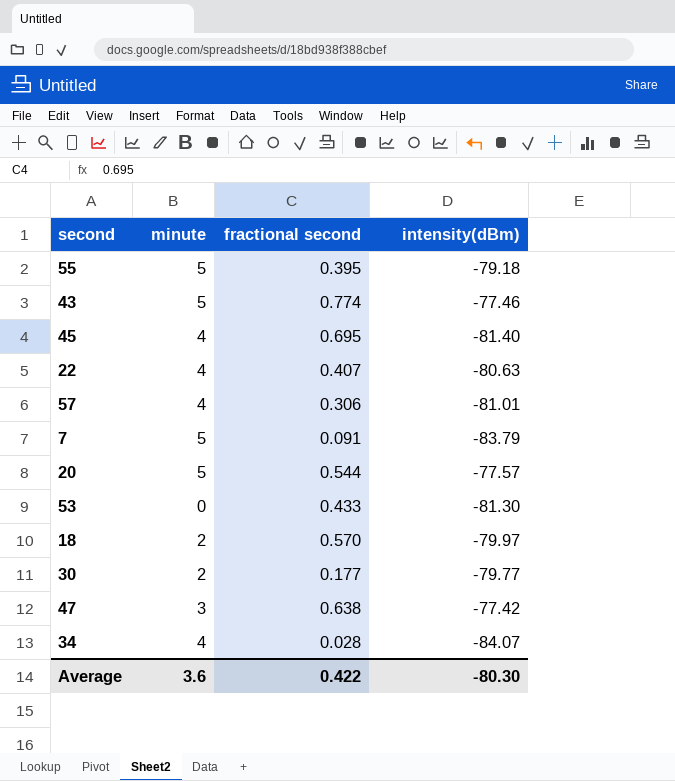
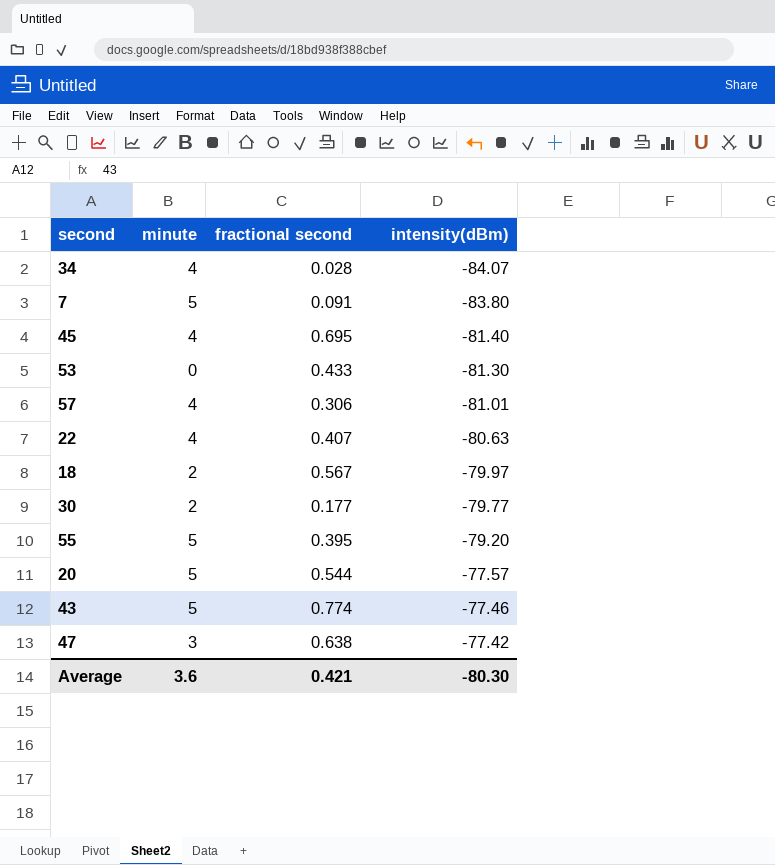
row order: none -> intensity(dBm) ascending
7 | intensity(dBm): -83.79 -> -83.80
18 | fractional second: 0.570 -> 0.567
55 | intensity(dBm): -79.18 -> -79.20
Average | fractional second: 0.422 -> 0.421

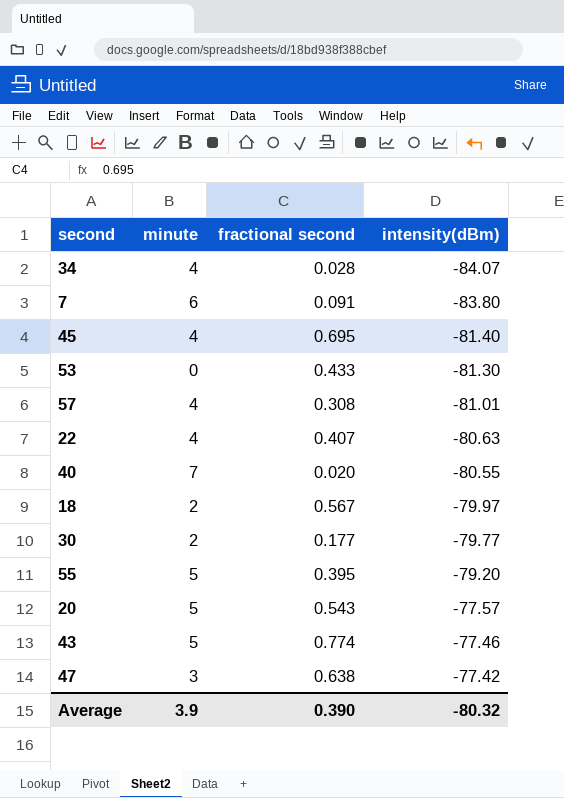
7 | minute: 5 -> 6
57 | fractional second: 0.306 -> 0.308
row 40: none -> 7 | 0.020 | -80.55
20 | fractional second: 0.544 -> 0.543
Average | minute: 3.6 -> 3.9
Average | fractional second: 0.421 -> 0.390
Average | intensity(dBm): -80.30 -> -80.32

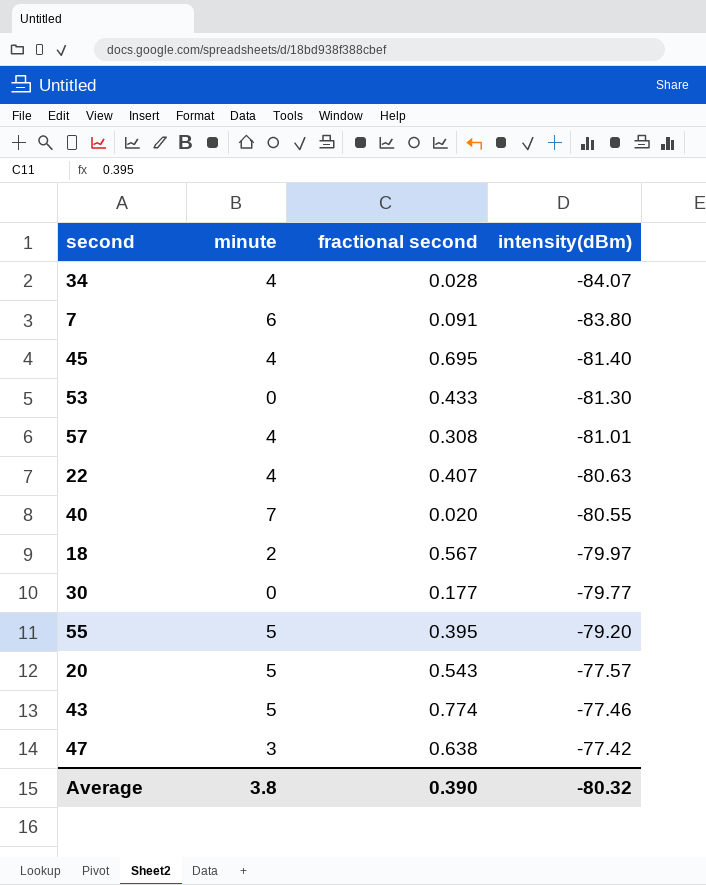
30 | minute: 2 -> 0
Average | minute: 3.9 -> 3.8

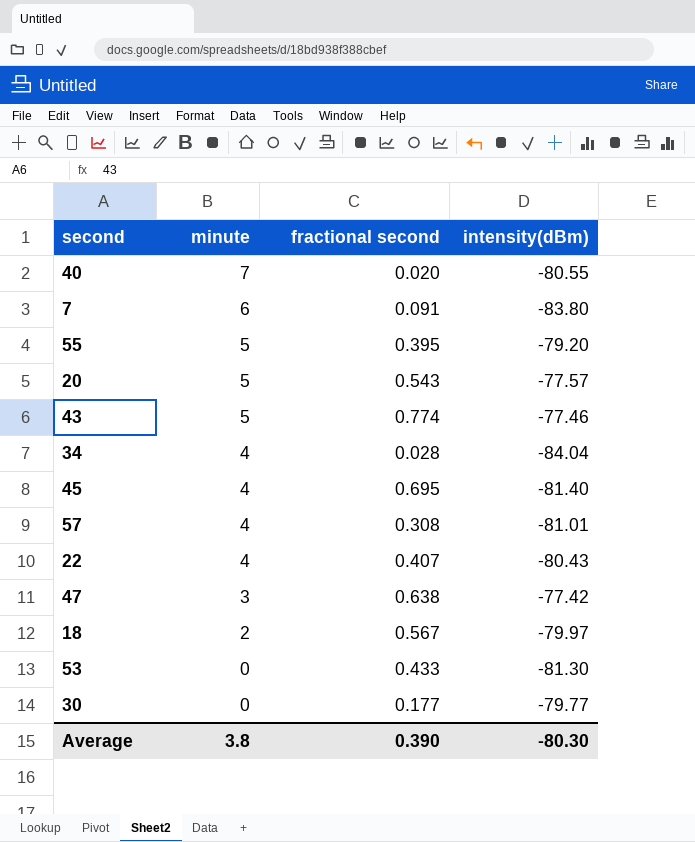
row order: intensity(dBm) ascending -> minute descending
34 | intensity(dBm): -84.07 -> -84.04
22 | intensity(dBm): -80.63 -> -80.43
Average | intensity(dBm): -80.32 -> -80.30

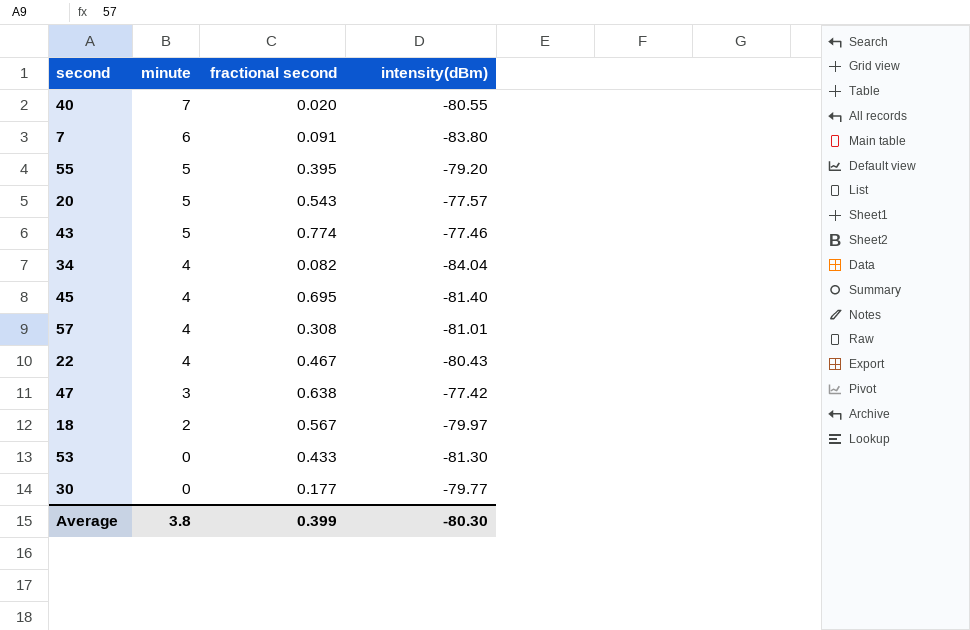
34 | fractional second: 0.028 -> 0.082
22 | fractional second: 0.407 -> 0.467
Average | fractional second: 0.390 -> 0.399

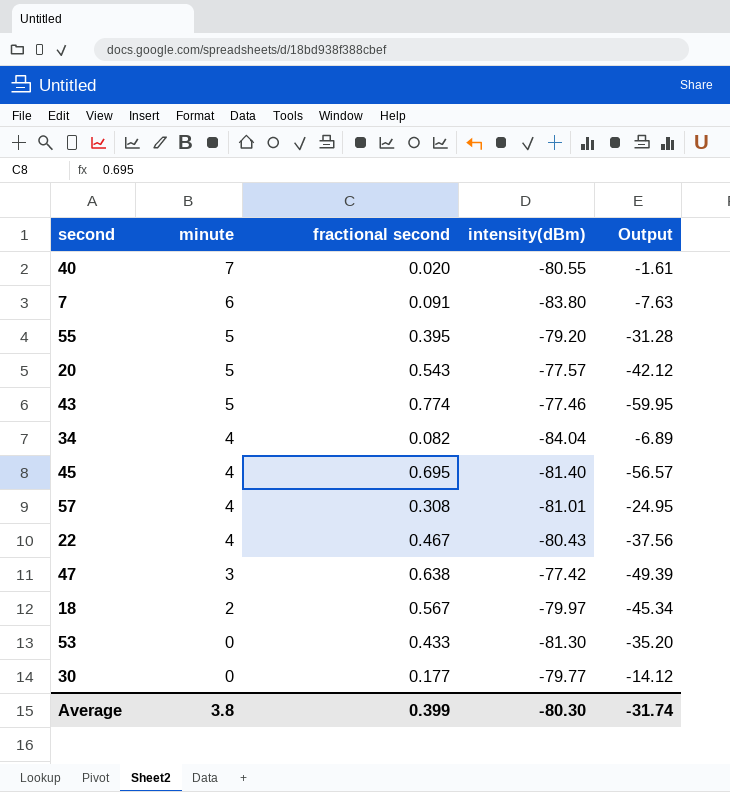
column Output | formula: none -> [fractional second] * [intensity(dBm)]

